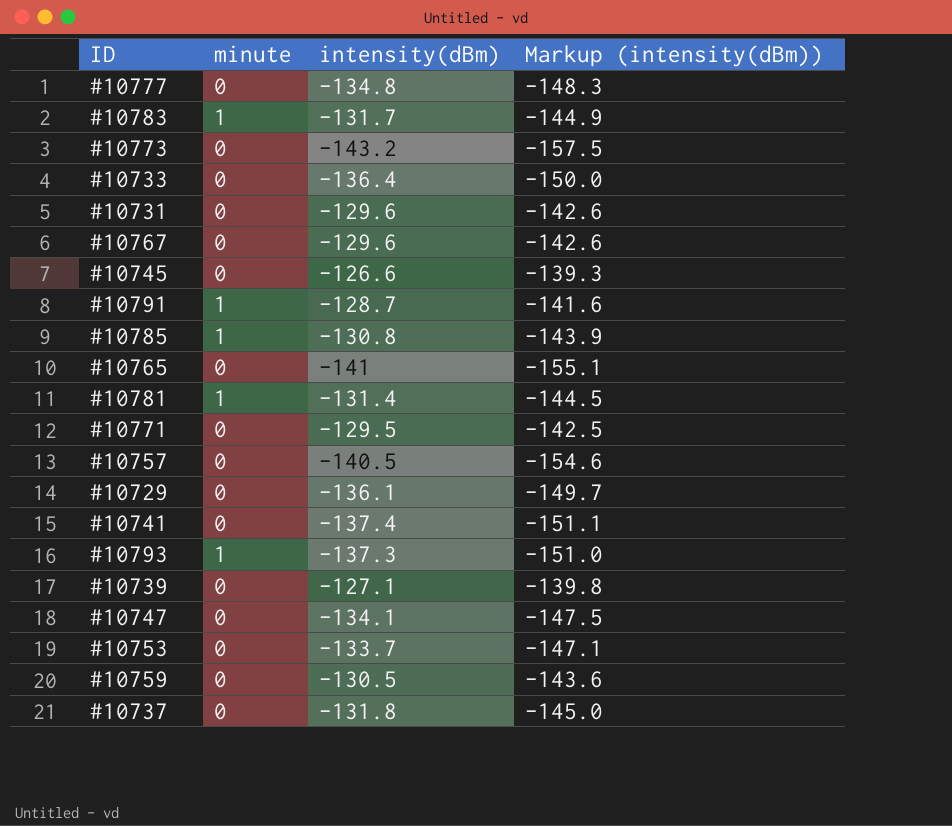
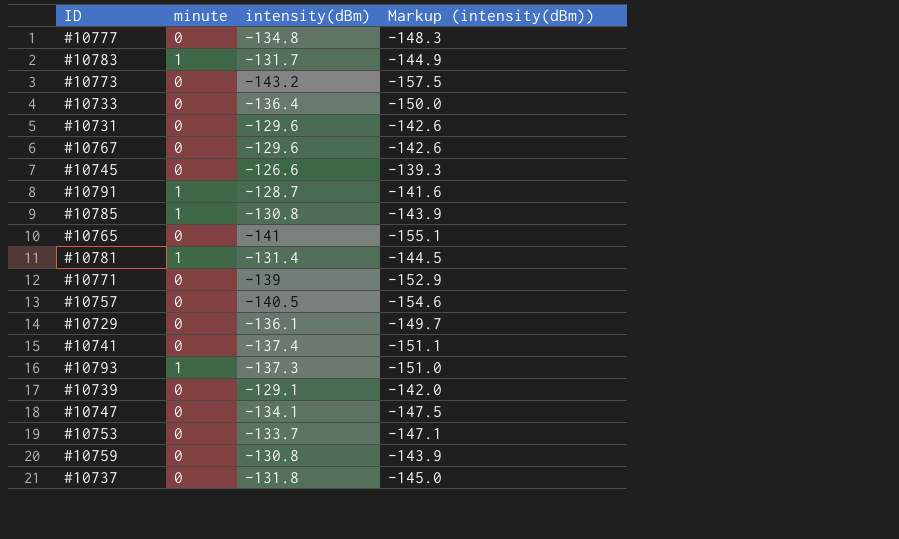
#10771 | intensity(dBm): -129.5 -> -139
#10771 | Markup (intensity(dBm)): -142.5 -> -152.9
#10739 | intensity(dBm): -127.1 -> -129.1
#10739 | Markup (intensity(dBm)): -139.8 -> -142.0
#10759 | intensity(dBm): -130.5 -> -130.8
#10759 | Markup (intensity(dBm)): -143.6 -> -143.9

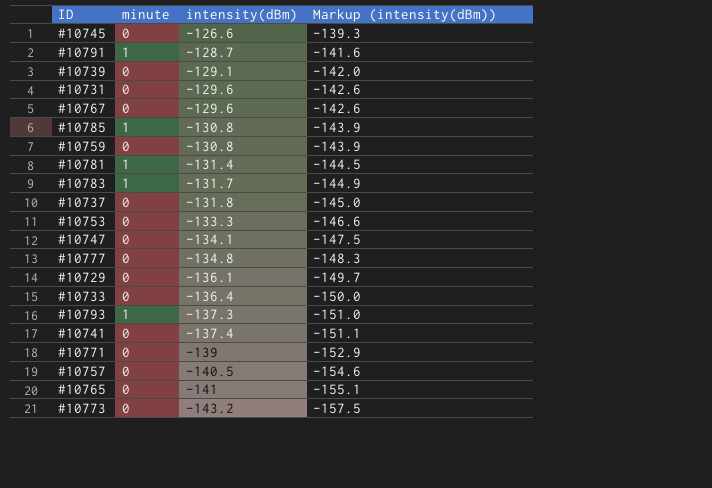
row order: none -> intensity(dBm) descending
#10753 | intensity(dBm): -133.7 -> -133.3
#10753 | Markup (intensity(dBm)): -147.1 -> -146.6

